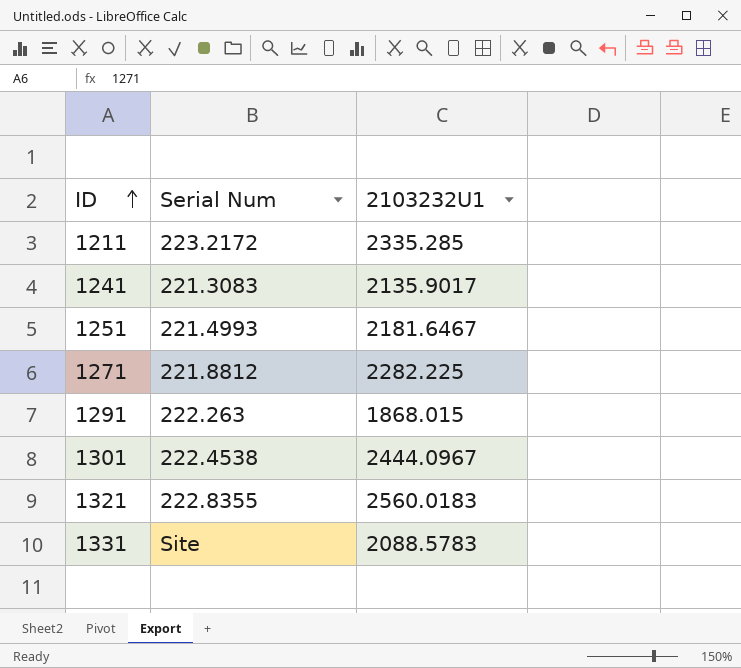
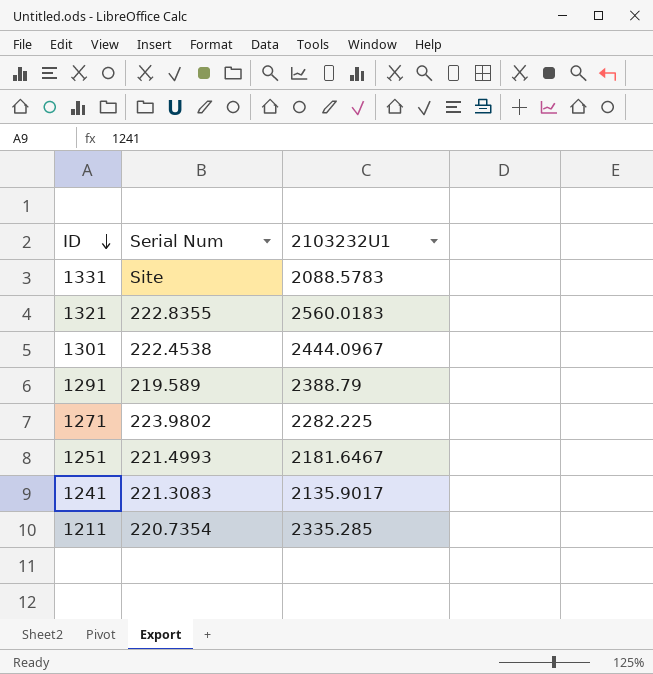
row order: ID ascending -> ID descending
1291 | Serial Num: 222.263 -> 219.589
1291 | 2103232U1: 1868.015 -> 2388.79
1271 | Serial Num: 221.8812 -> 223.9802
1211 | Serial Num: 223.2172 -> 220.7354

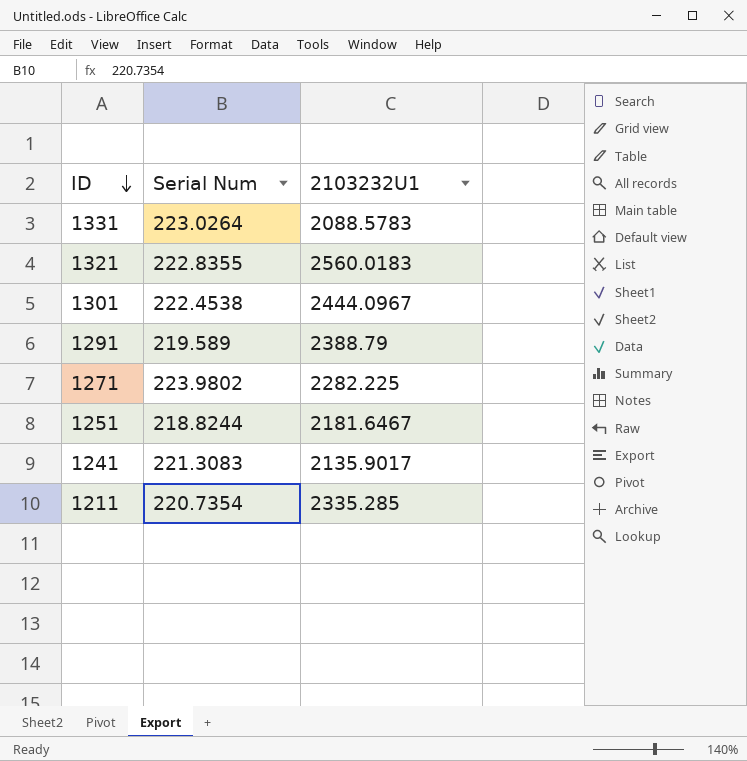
1331 | Serial Num: Site -> 223.0264
1251 | Serial Num: 221.4993 -> 218.8244

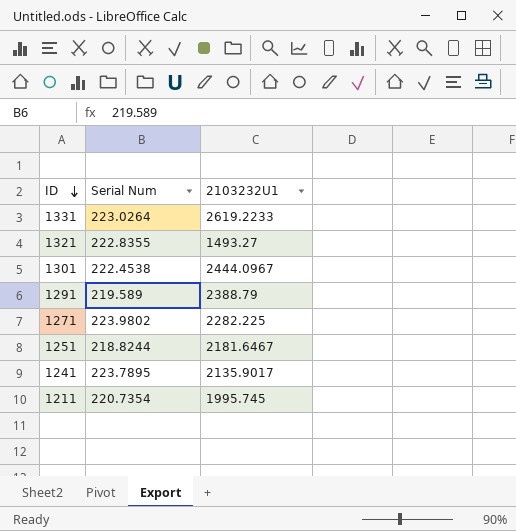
1331 | 2103232U1: 2088.5783 -> 2619.2233
1321 | 2103232U1: 2560.0183 -> 1493.27
1241 | Serial Num: 221.3083 -> 223.7895
1211 | 2103232U1: 2335.285 -> 1995.745

